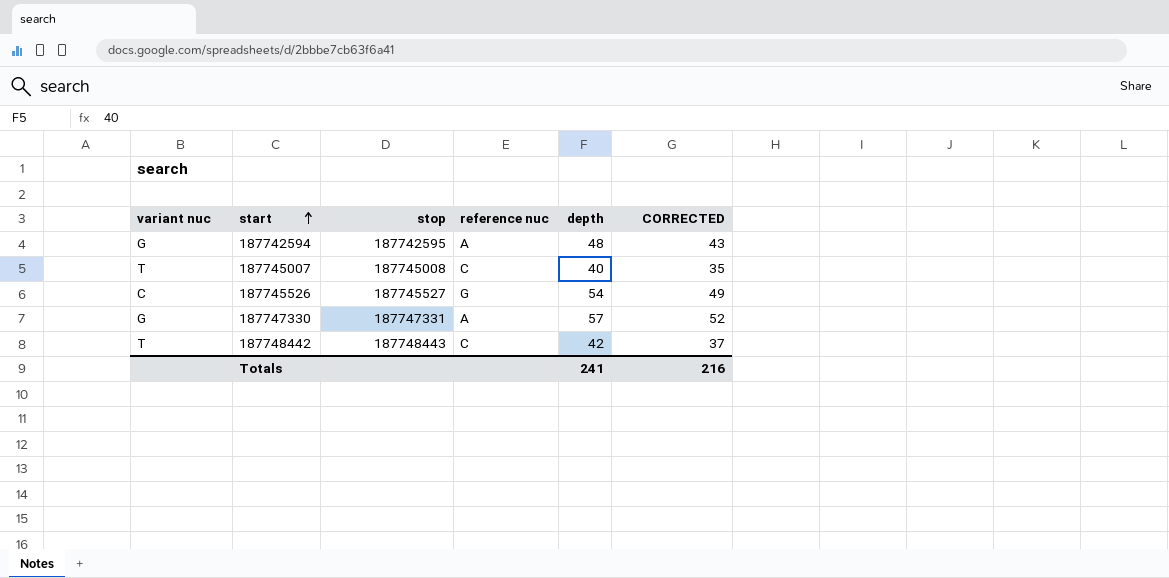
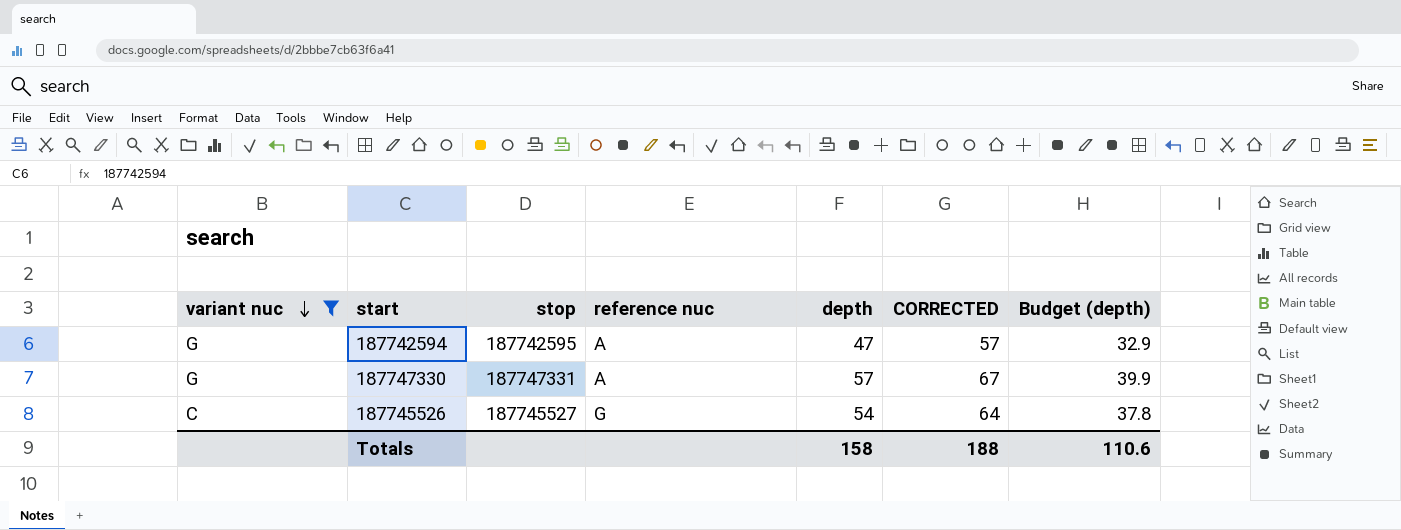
filter: none -> variant nuc != T
row order: start ascending -> variant nuc descending
column CORRECTED | formula: [depth] - 5 -> [depth] + 10
column Budget (depth) | formula: none -> [depth] * 0.7
187742594 | depth: 48 -> 47
Totals | depth: 241 -> 158
Totals | CORRECTED: 216 -> 188

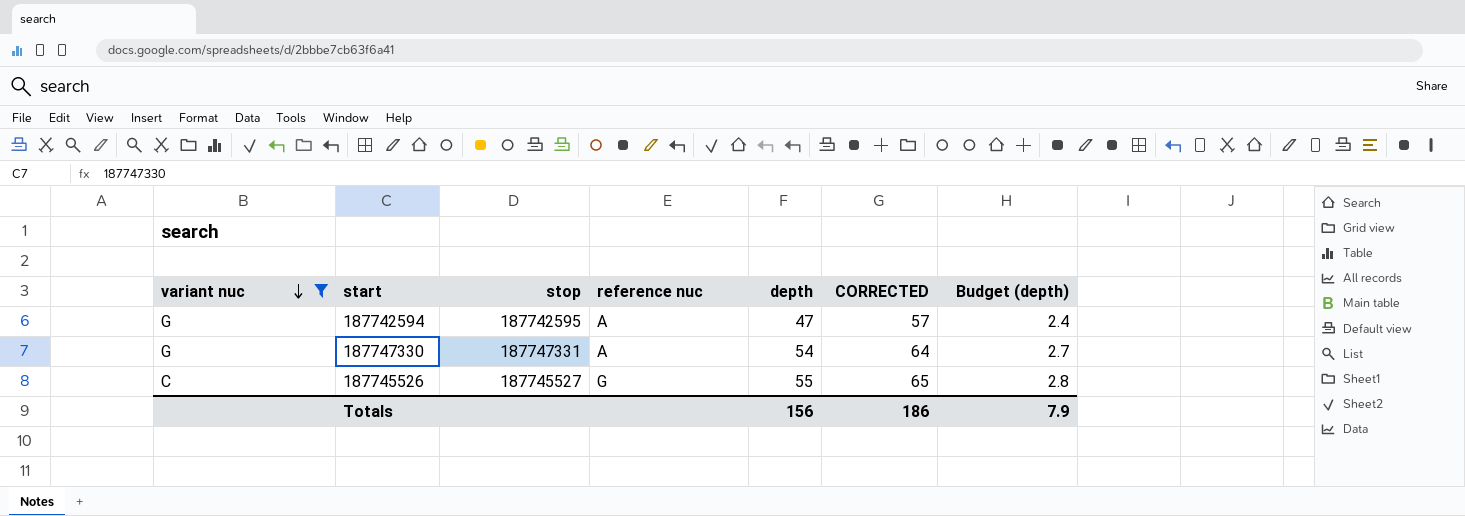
column Budget (depth) | formula: [depth] * 0.7 -> [depth] * 0.05
187747330 | depth: 57 -> 54
187747330 | CORRECTED: 67 -> 64
187745526 | depth: 54 -> 55
187745526 | CORRECTED: 64 -> 65
Totals | depth: 158 -> 156
Totals | CORRECTED: 188 -> 186
Totals | Budget (depth): 110.6 -> 7.9

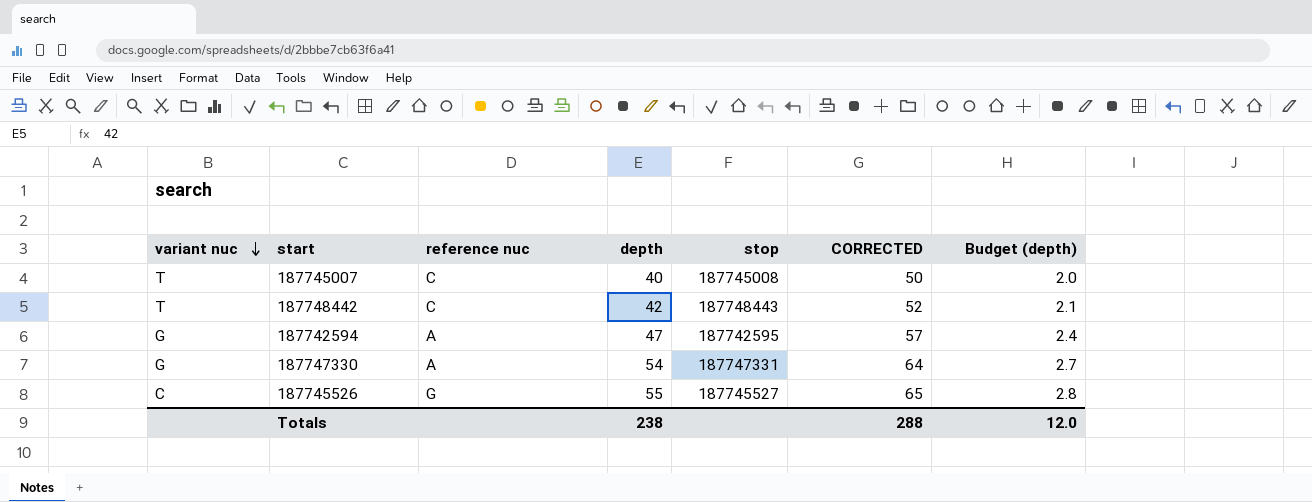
filter: variant nuc != T -> none
column stop | position: 3 -> 5
Totals | depth: 156 -> 238
Totals | CORRECTED: 186 -> 288
Totals | Budget (depth): 7.9 -> 12.0

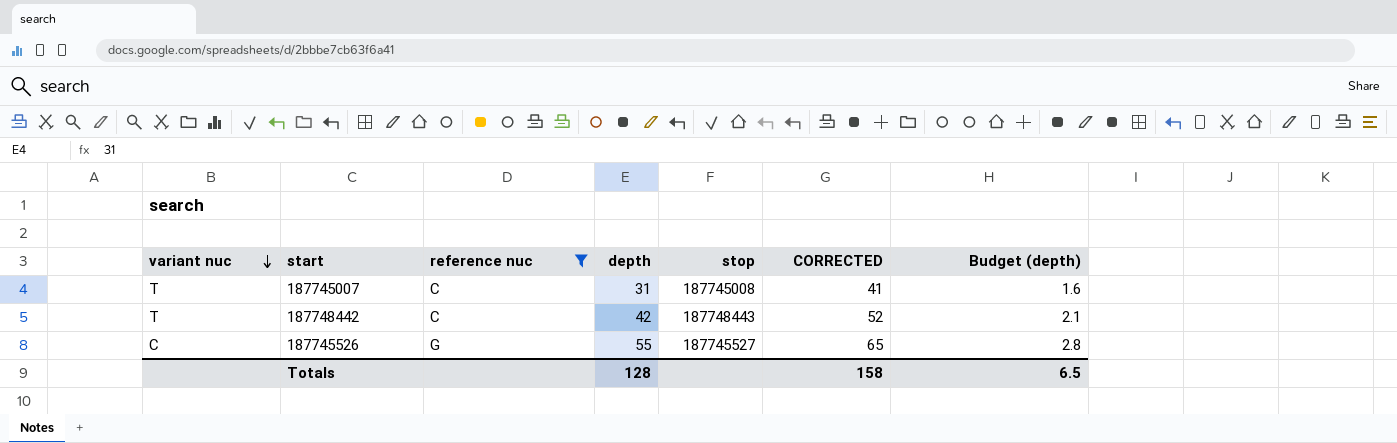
filter: none -> reference nuc != A
187745007 | depth: 40 -> 31
187745007 | CORRECTED: 50 -> 41
187745007 | Budget (depth): 2.0 -> 1.6
Totals | depth: 238 -> 128
Totals | CORRECTED: 288 -> 158
Totals | Budget (depth): 12.0 -> 6.5

